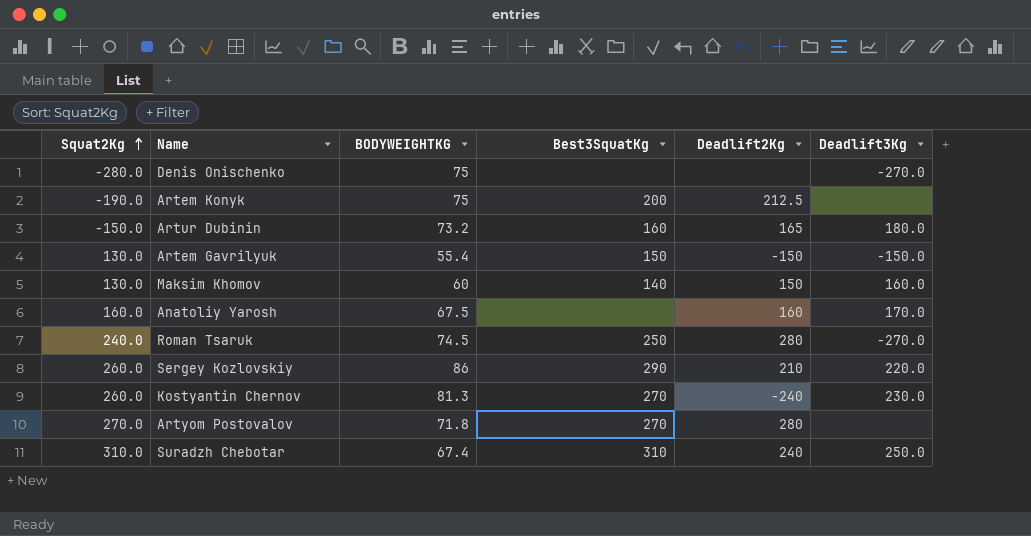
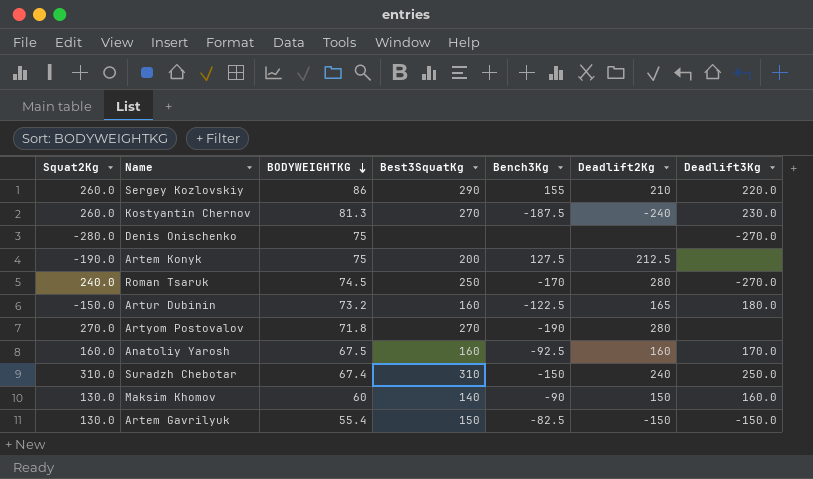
row order: Squat2Kg ascending -> BODYWEIGHTKG descending
column Bench3Kg | position: none -> 5
Anatoliy Yarosh | Best3SquatKg: none -> 160

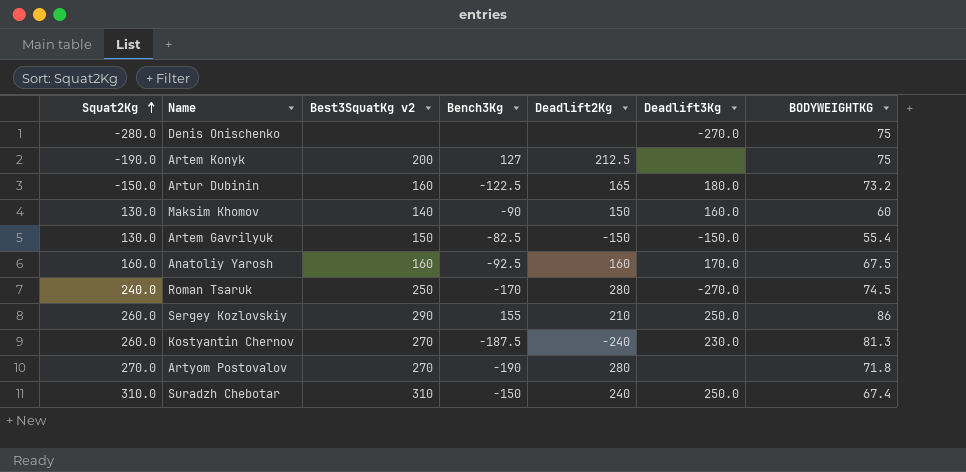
row order: BODYWEIGHTKG descending -> Squat2Kg ascending
column name: Best3SquatKg -> Best3SquatKg v2
column BODYWEIGHTKG | position: 3 -> 7
Artem Konyk | Bench3Kg: 127.5 -> 127
Sergey Kozlovskiy | Deadlift3Kg: 220.0 -> 250.0

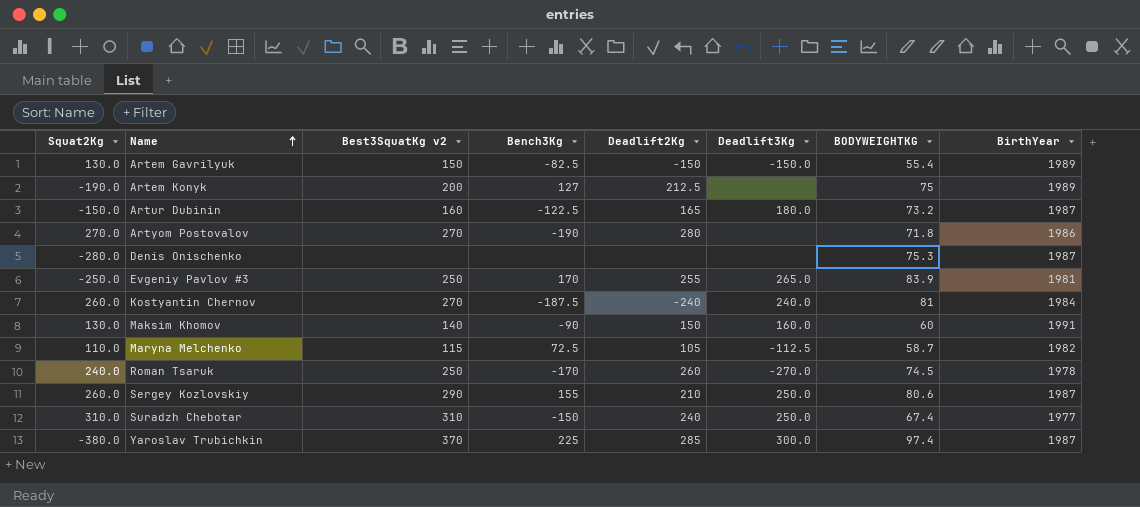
row order: Squat2Kg ascending -> Name ascending
column BirthYear | position: none -> 8
row Anatoliy Yarosh: 160.0 | 160 | -92.5 | 160 | 170.0 | 67.5 -> none
Denis Onischenko | Deadlift3Kg: -270.0 -> none
Denis Onischenko | BODYWEIGHTKG: 75 -> 75.3
row Evgeniy Pavlov #3: none -> -250.0 | 250 | 170 | 255 | 265.0 | 83.9 | 1981
Kostyantin Chernov | Deadlift3Kg: 230.0 -> 240.0
Kostyantin Chernov | BODYWEIGHTKG: 81.3 -> 81
row Maryna Melchenko: none -> 110.0 | 115 | 72.5 | 105 | -112.5 | 58.7 | 1982
Roman Tsaruk | Deadlift2Kg: 280 -> 260
Sergey Kozlovskiy | BODYWEIGHTKG: 86 -> 80.6
row Yaroslav Trubichkin: none -> -380.0 | 370 | 225 | 285 | 300.0 | 97.4 | 1987

